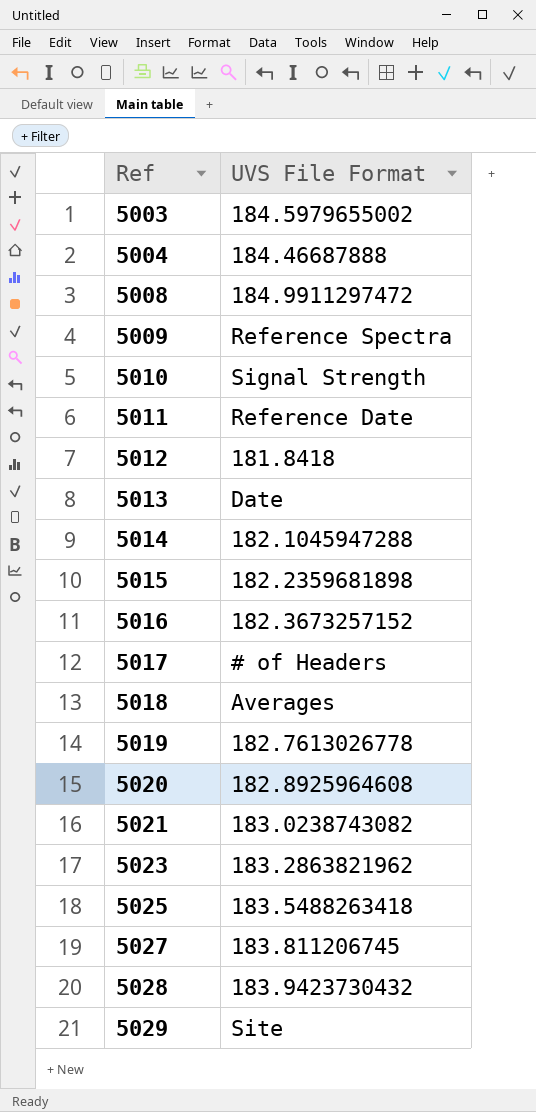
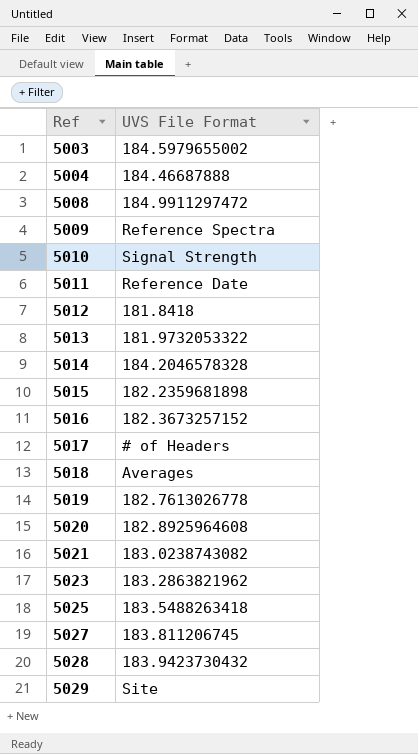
5013 | UVS File Format: Date -> 181.9732053322
5014 | UVS File Format: 182.1045947288 -> 184.2046578328

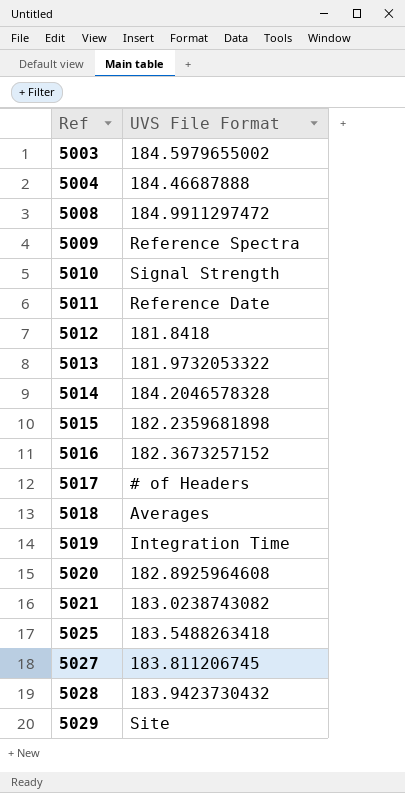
row 5023: 183.2863821962 -> none
5019 | UVS File Format: 182.7613026778 -> Integration Time

